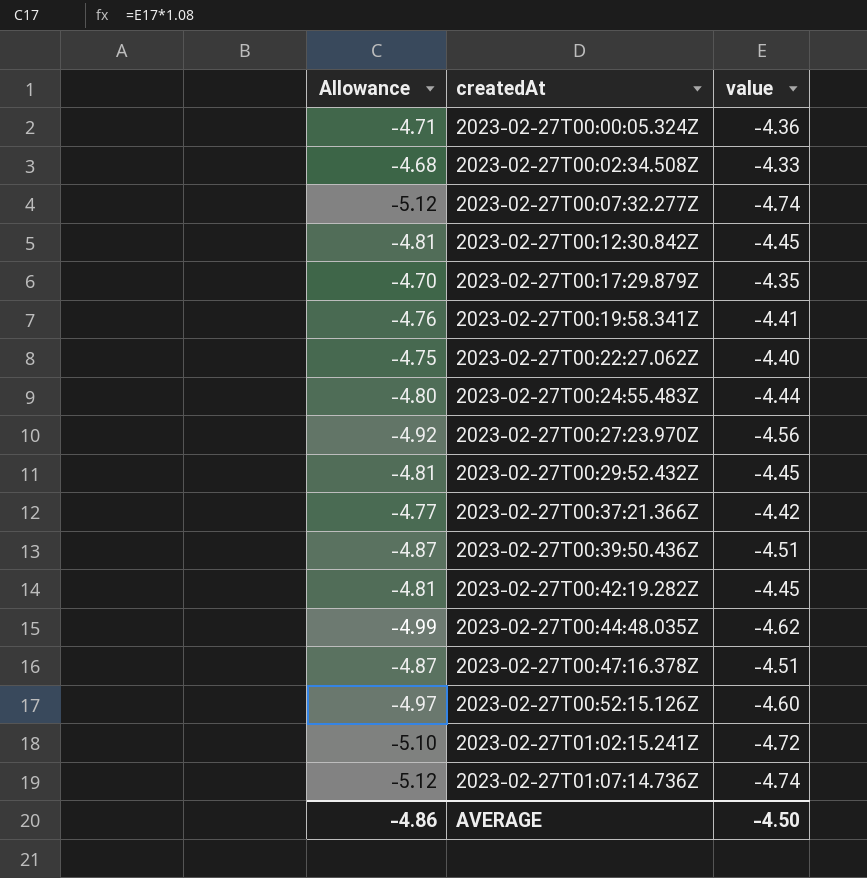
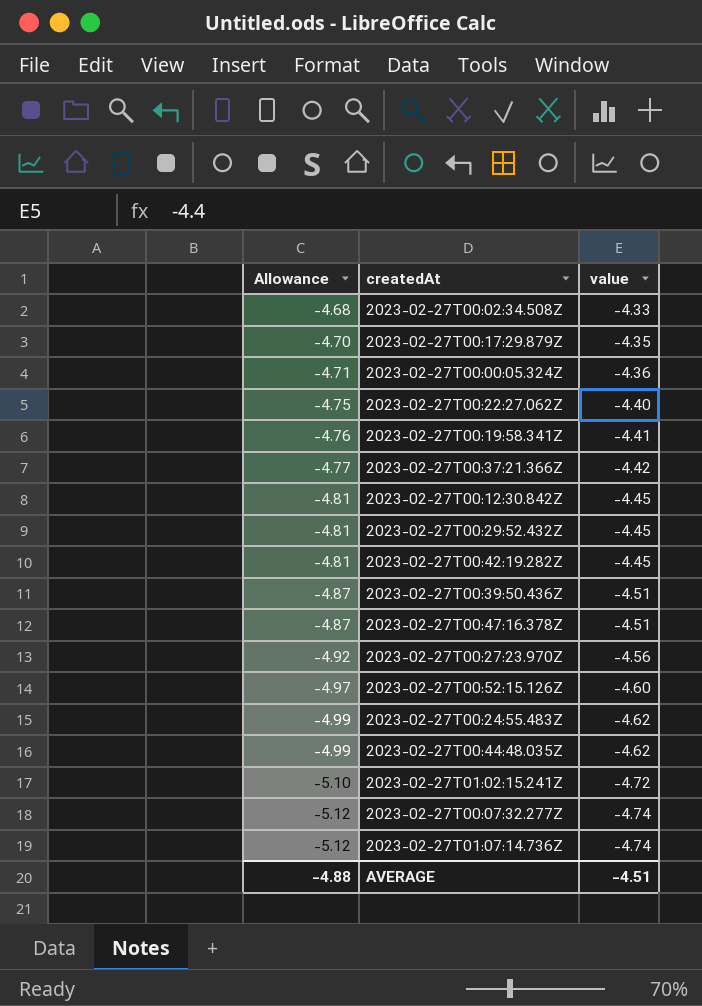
row order: createdAt ascending -> Allowance descending
2023-02-27T00:24:55.483Z | Allowance: -4.80 -> -4.99
2023-02-27T00:24:55.483Z | value: -4.44 -> -4.62
AVERAGE | Allowance: -4.86 -> -4.88
AVERAGE | value: -4.50 -> -4.51

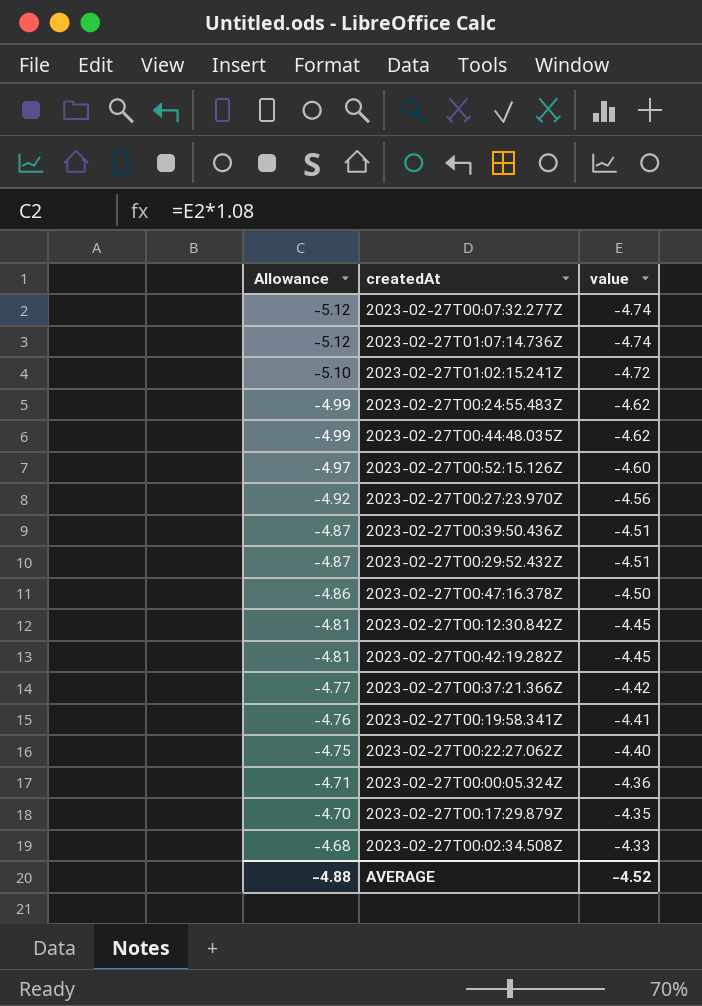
row order: Allowance descending -> Allowance ascending
2023-02-27T00:29:52.432Z | Allowance: -4.81 -> -4.87
2023-02-27T00:29:52.432Z | value: -4.45 -> -4.51
2023-02-27T00:47:16.378Z | Allowance: -4.87 -> -4.86
2023-02-27T00:47:16.378Z | value: -4.51 -> -4.50
AVERAGE | value: -4.51 -> -4.52

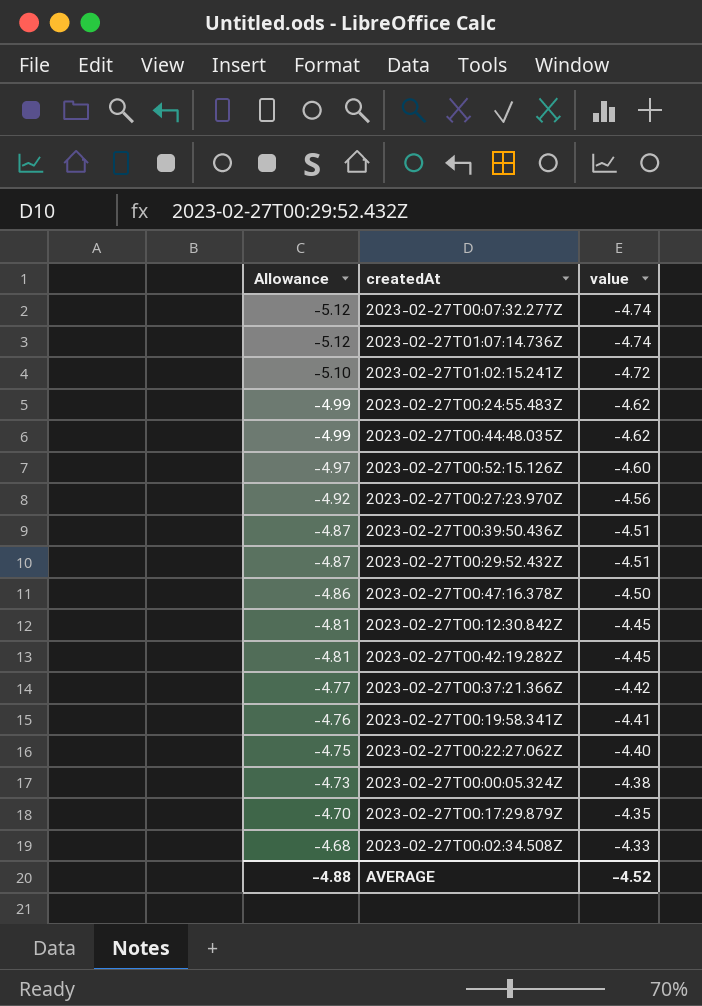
2023-02-27T00:00:05.324Z | Allowance: -4.71 -> -4.73
2023-02-27T00:00:05.324Z | value: -4.36 -> -4.38

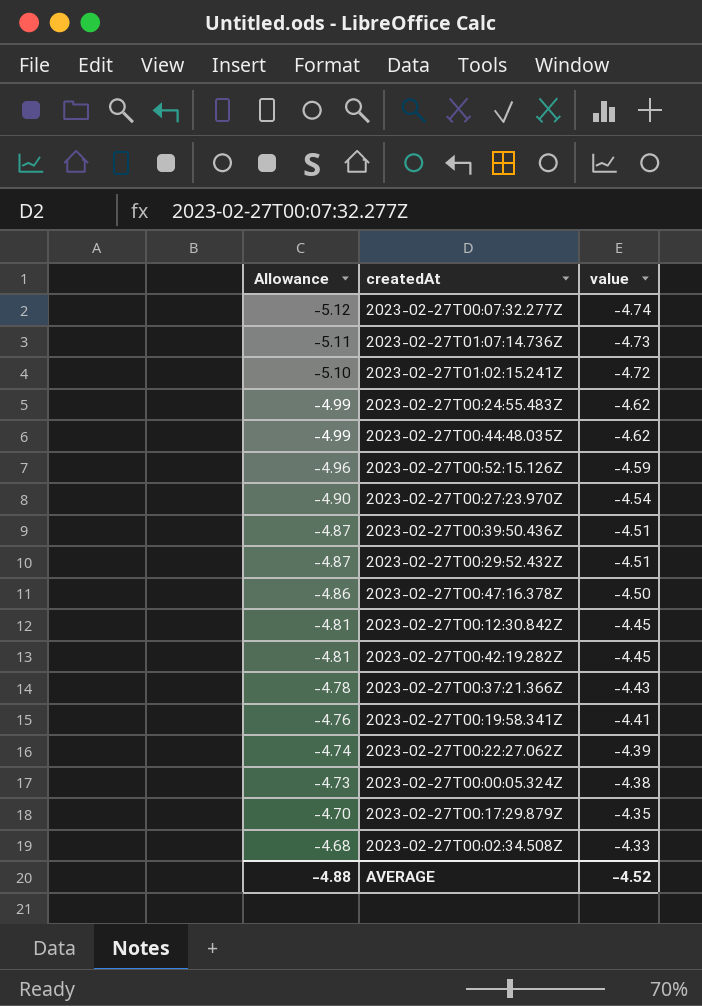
2023-02-27T01:07:14.736Z | Allowance: -5.12 -> -5.11
2023-02-27T01:07:14.736Z | value: -4.74 -> -4.73
2023-02-27T00:52:15.126Z | Allowance: -4.97 -> -4.96
2023-02-27T00:52:15.126Z | value: -4.60 -> -4.59
2023-02-27T00:27:23.970Z | Allowance: -4.92 -> -4.90
2023-02-27T00:27:23.970Z | value: -4.56 -> -4.54
2023-02-27T00:37:21.366Z | Allowance: -4.77 -> -4.78
2023-02-27T00:37:21.366Z | value: -4.42 -> -4.43
2023-02-27T00:22:27.062Z | Allowance: -4.75 -> -4.74
2023-02-27T00:22:27.062Z | value: -4.40 -> -4.39

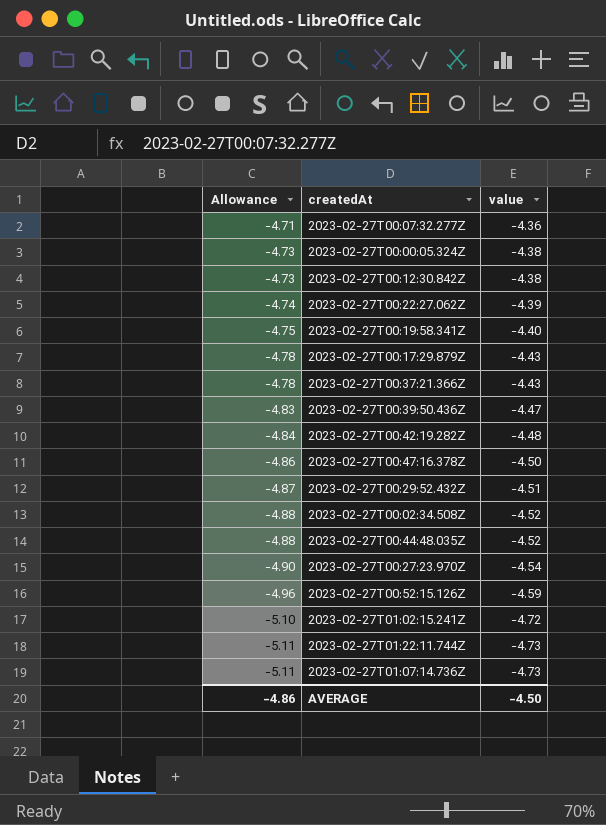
row order: Allowance ascending -> Allowance descending
row 2023-02-27T00:24:55.483Z: -4.99 | -4.62 -> none
2023-02-27T00:07:32.277Z | Allowance: -5.12 -> -4.71
2023-02-27T00:07:32.277Z | value: -4.74 -> -4.36
2023-02-27T00:12:30.842Z | Allowance: -4.81 -> -4.73
2023-02-27T00:12:30.842Z | value: -4.45 -> -4.38
2023-02-27T00:19:58.341Z | Allowance: -4.76 -> -4.75
2023-02-27T00:19:58.341Z | value: -4.41 -> -4.40
2023-02-27T00:17:29.879Z | Allowance: -4.70 -> -4.78
2023-02-27T00:17:29.879Z | value: -4.35 -> -4.43
2023-02-27T00:39:50.436Z | Allowance: -4.87 -> -4.83
2023-02-27T00:39:50.436Z | value: -4.51 -> -4.47
2023-02-27T00:42:19.282Z | Allowance: -4.81 -> -4.84
2023-02-27T00:42:19.282Z | value: -4.45 -> -4.48
2023-02-27T00:02:34.508Z | Allowance: -4.68 -> -4.88
2023-02-27T00:02:34.508Z | value: -4.33 -> -4.52
2023-02-27T00:44:48.035Z | Allowance: -4.99 -> -4.88
2023-02-27T00:44:48.035Z | value: -4.62 -> -4.52
row 2023-02-27T01:22:11.744Z: none -> -5.11 | -4.73
AVERAGE | Allowance: -4.88 -> -4.86
AVERAGE | value: -4.52 -> -4.50

